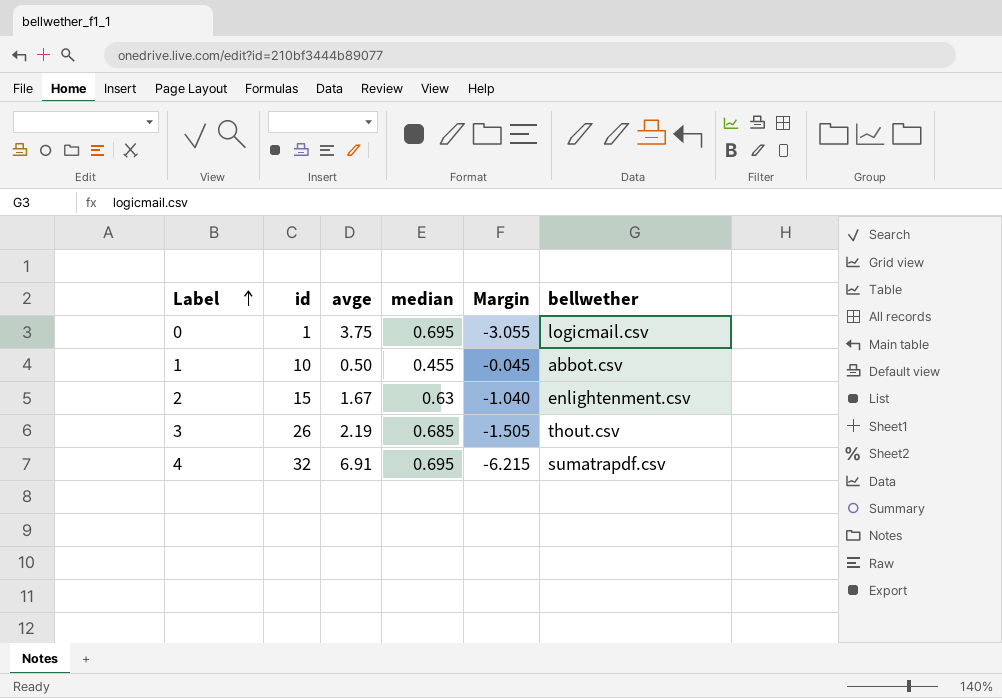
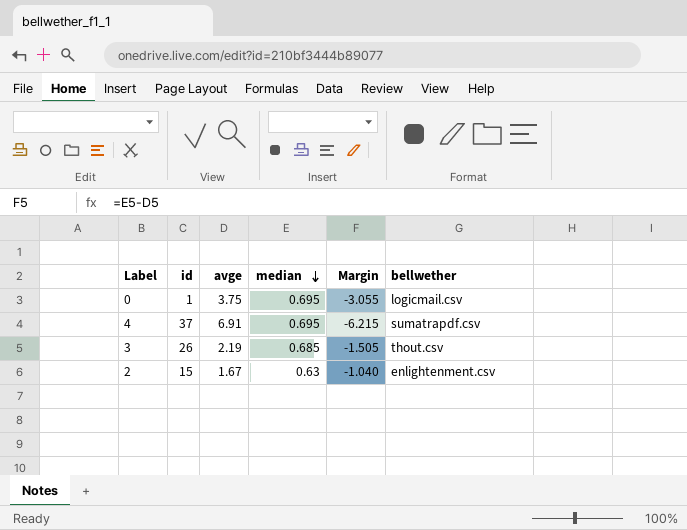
row order: Label ascending -> median descending
row 1: 10 | 0.50 | 0.455 | -0.045 | abbot.csv -> none
4 | id: 32 -> 37

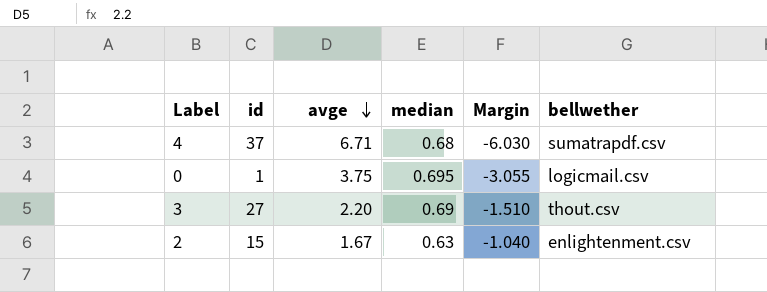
row order: median descending -> avge descending
4 | avge: 6.91 -> 6.71
4 | median: 0.695 -> 0.68
4 | Margin: -6.215 -> -6.030
3 | id: 26 -> 27
3 | avge: 2.19 -> 2.20
3 | median: 0.685 -> 0.69
3 | Margin: -1.505 -> -1.510

